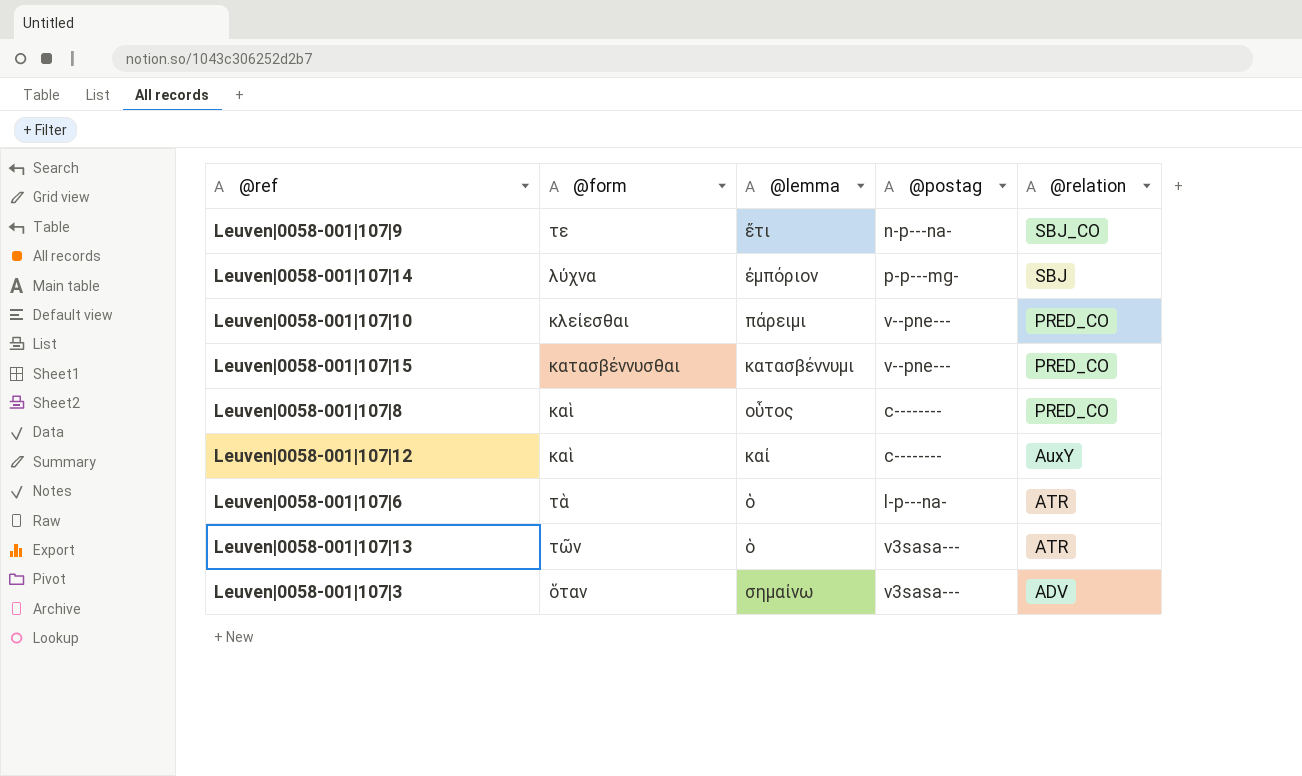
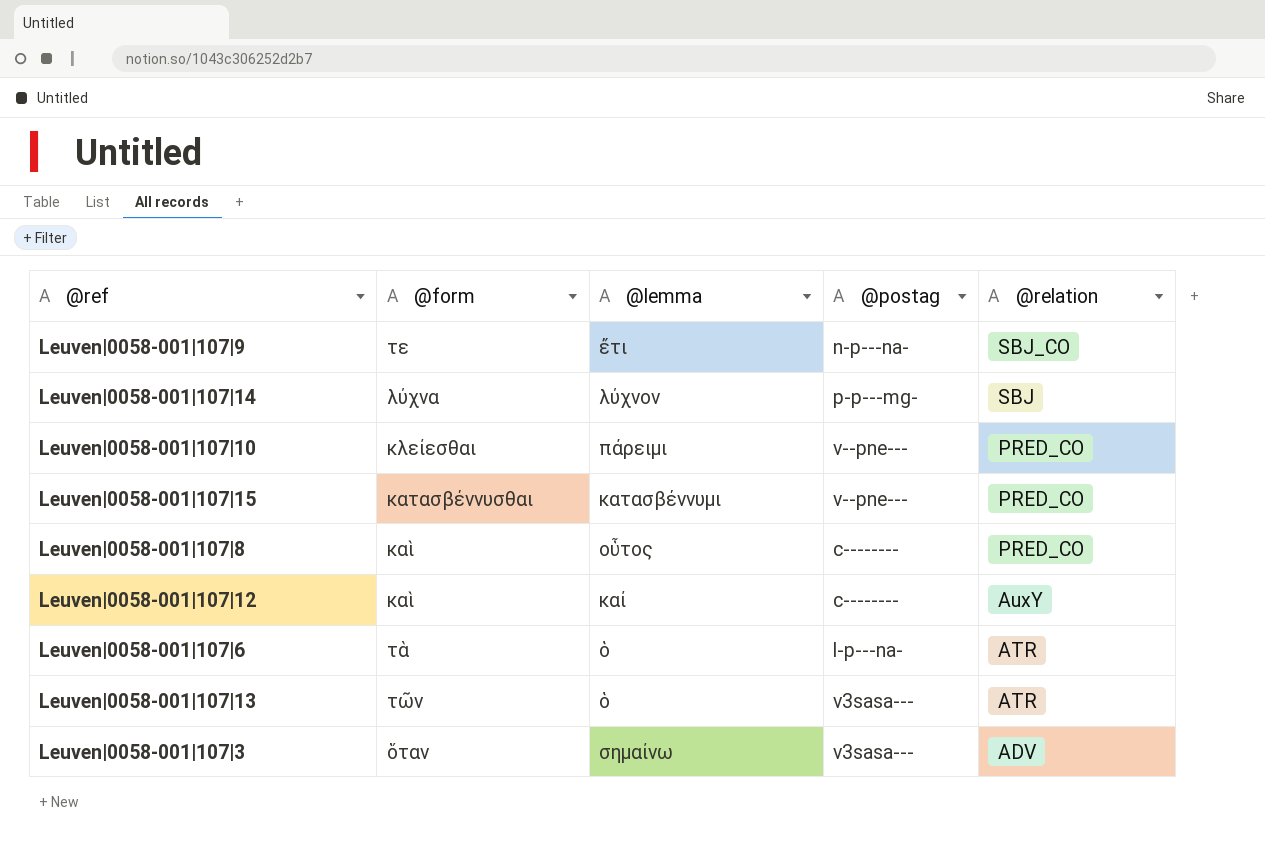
Leuven|0058-001|107|14 | @lemma: ἐμπόριον -> λύχνον

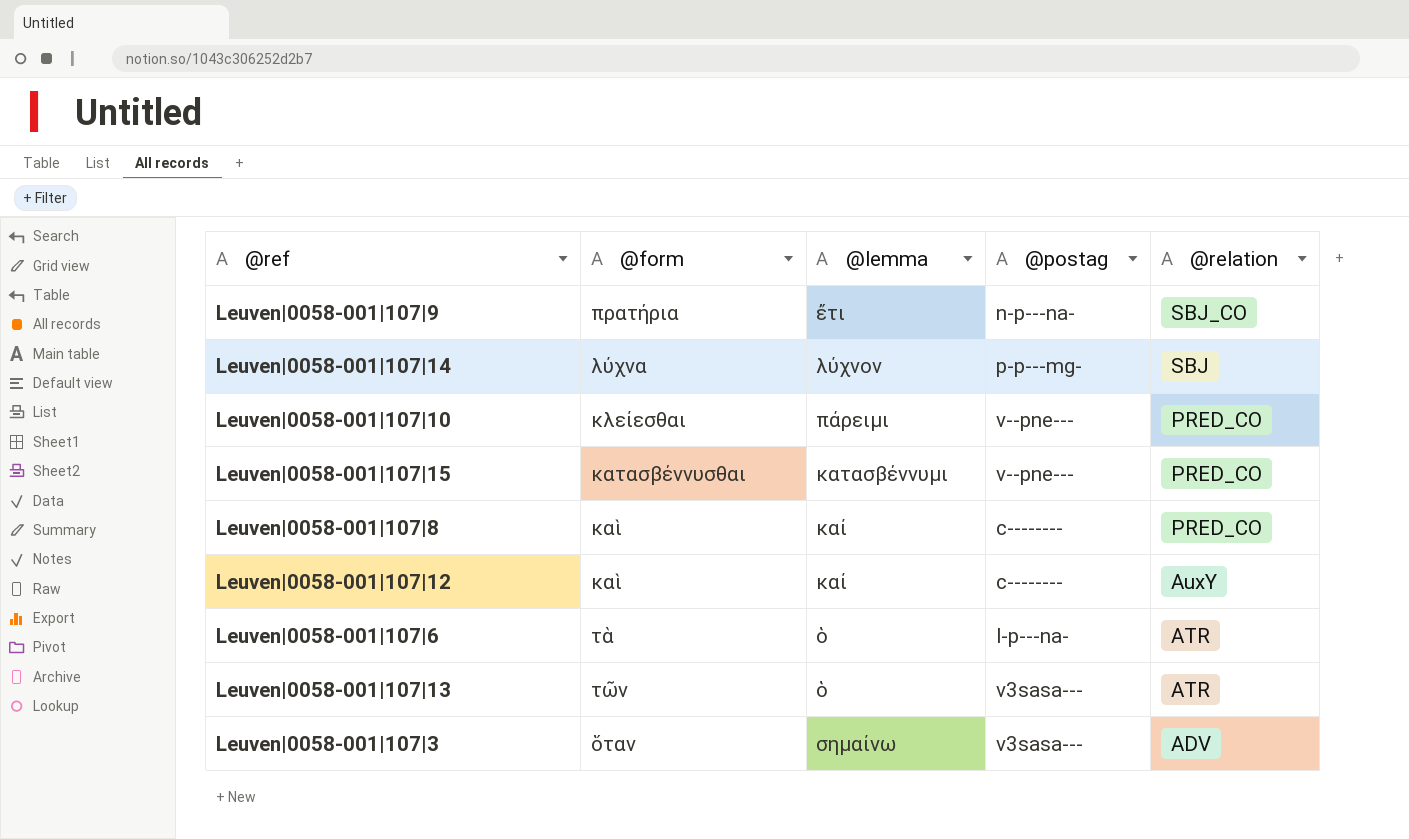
Leuven|0058-001|107|9 | @form: τε -> πρατήρια
Leuven|0058-001|107|8 | @lemma: οὗτος -> καί

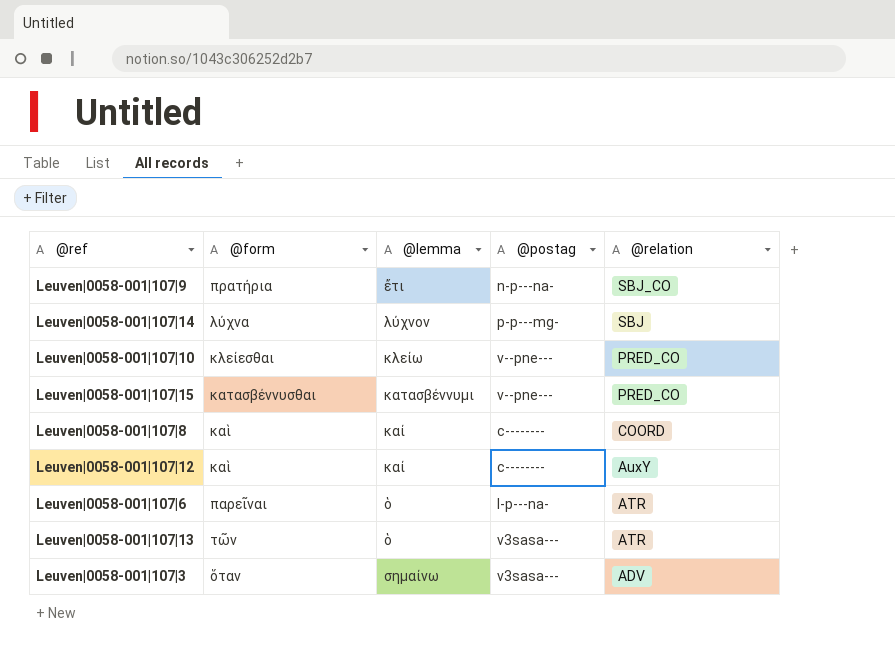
Leuven|0058-001|107|10 | @lemma: πάρειμι -> κλείω
Leuven|0058-001|107|8 | @relation: PRED_CO -> COORD
Leuven|0058-001|107|6 | @form: τὰ -> παρεῖναι

